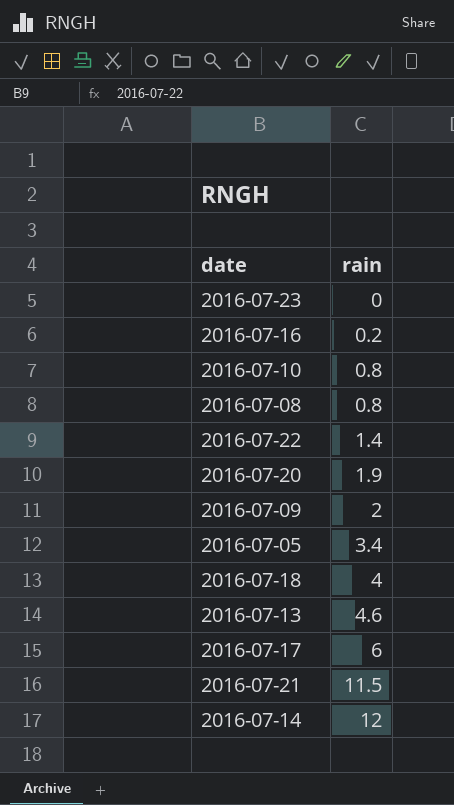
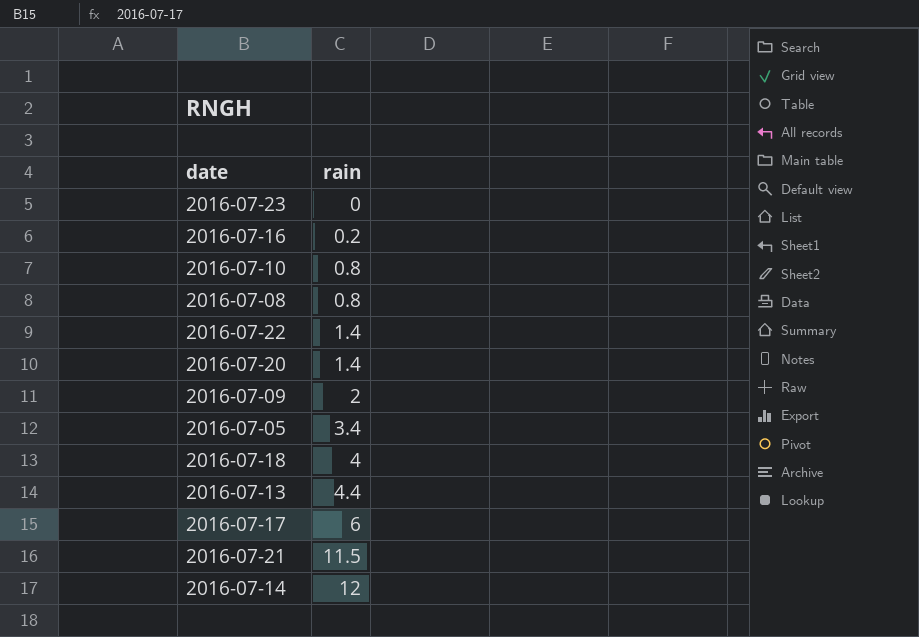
2016-07-20 | rain: 1.9 -> 1.4
2016-07-13 | rain: 4.6 -> 4.4

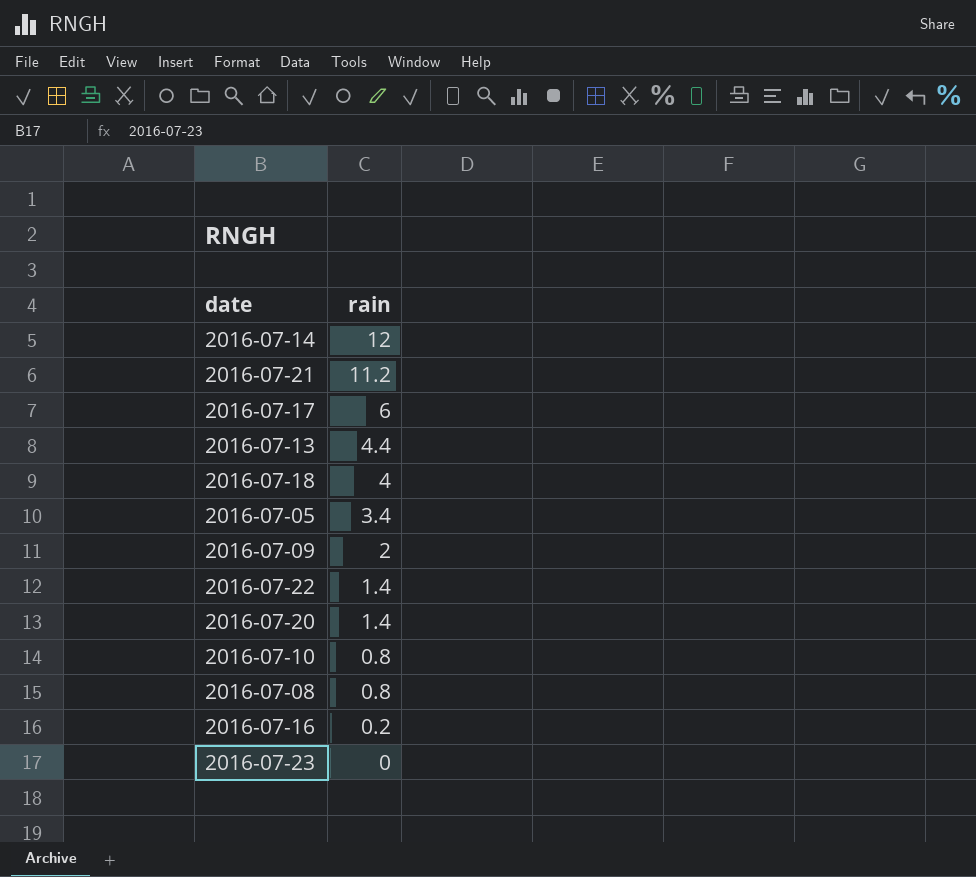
row order: rain ascending -> rain descending
2016-07-21 | rain: 11.5 -> 11.2

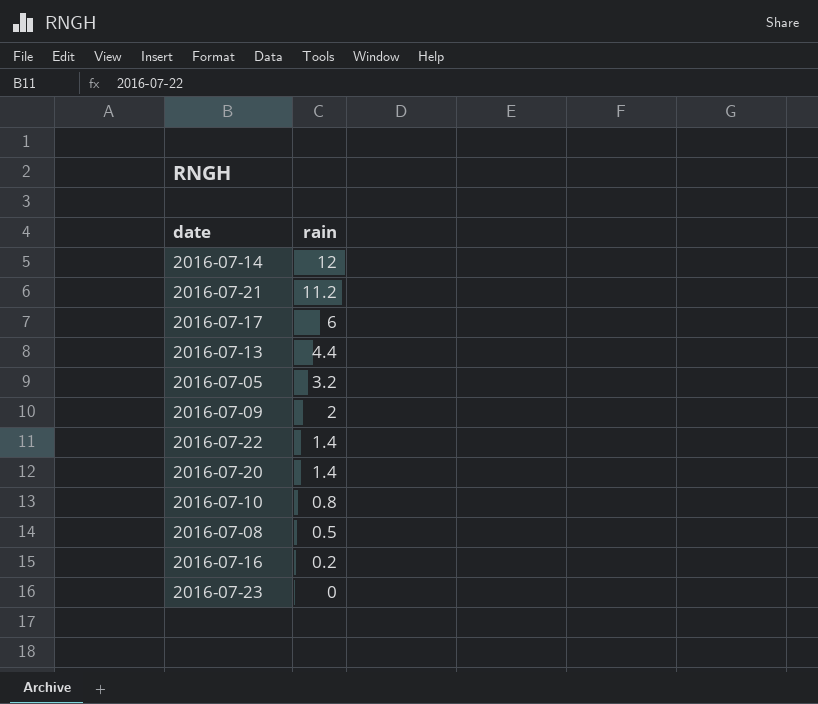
row 2016-07-18: 4 -> none
2016-07-05 | rain: 3.4 -> 3.2
2016-07-08 | rain: 0.8 -> 0.5

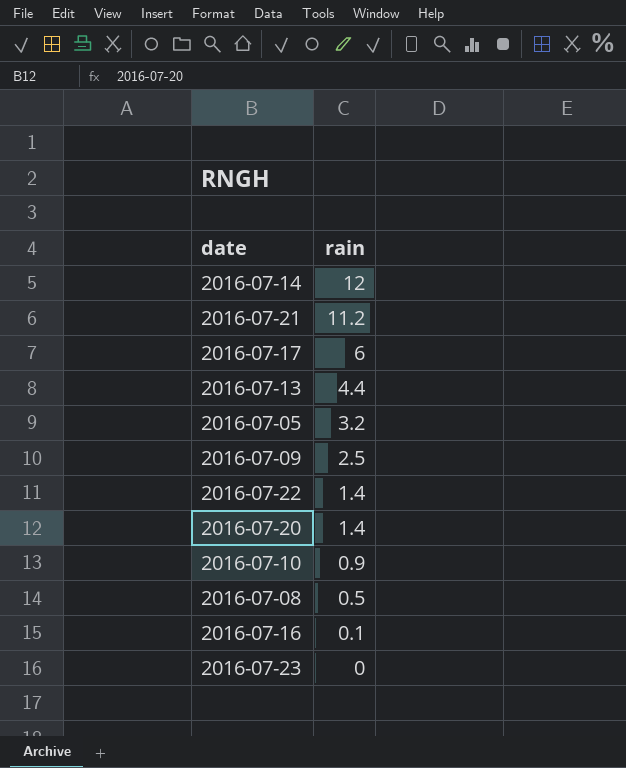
2016-07-09 | rain: 2 -> 2.5
2016-07-10 | rain: 0.8 -> 0.9
2016-07-16 | rain: 0.2 -> 0.1

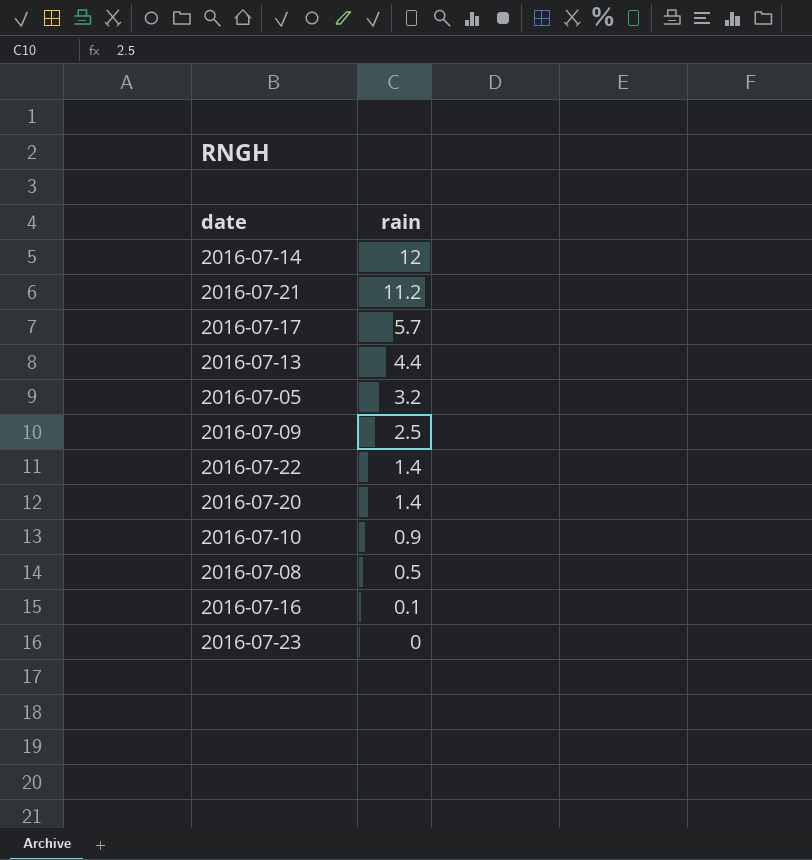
2016-07-17 | rain: 6 -> 5.7

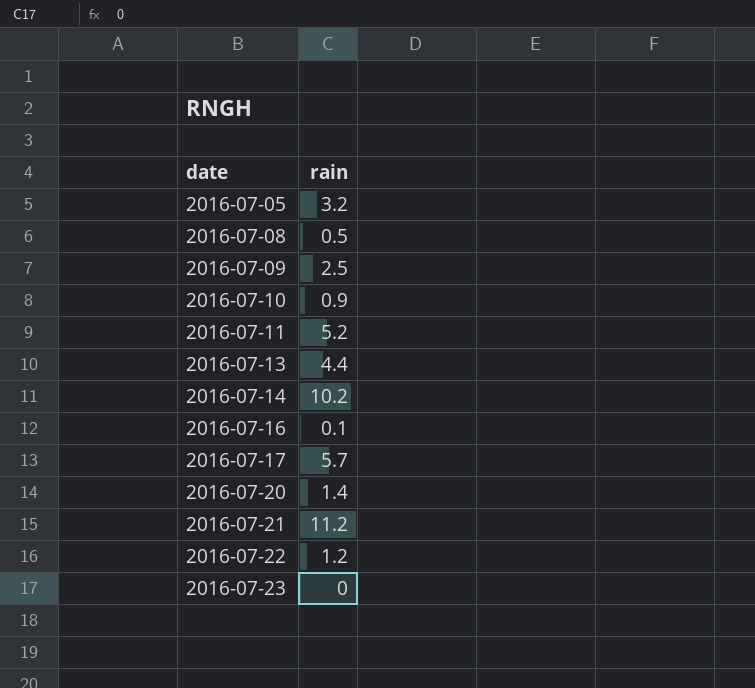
row order: rain descending -> date ascending
row 2016-07-11: none -> 5.2
2016-07-14 | rain: 12 -> 10.2
2016-07-22 | rain: 1.4 -> 1.2

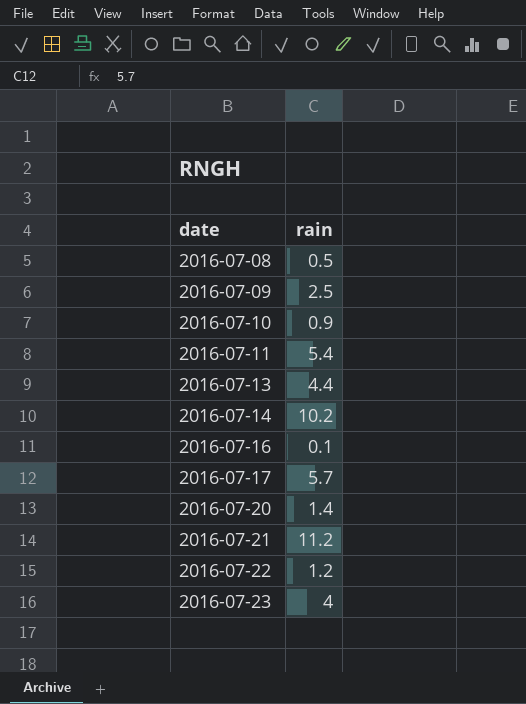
row 2016-07-05: 3.2 -> none
2016-07-11 | rain: 5.2 -> 5.4
2016-07-23 | rain: 0 -> 4

